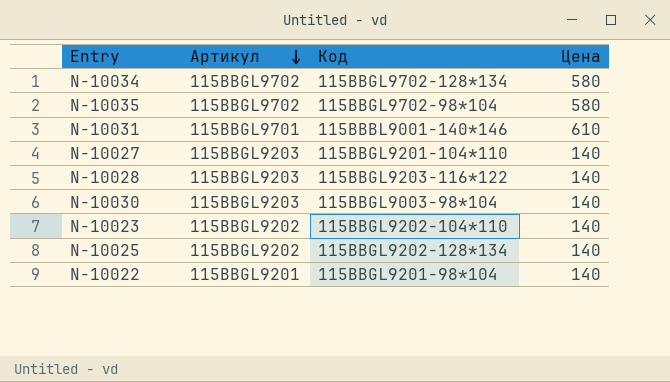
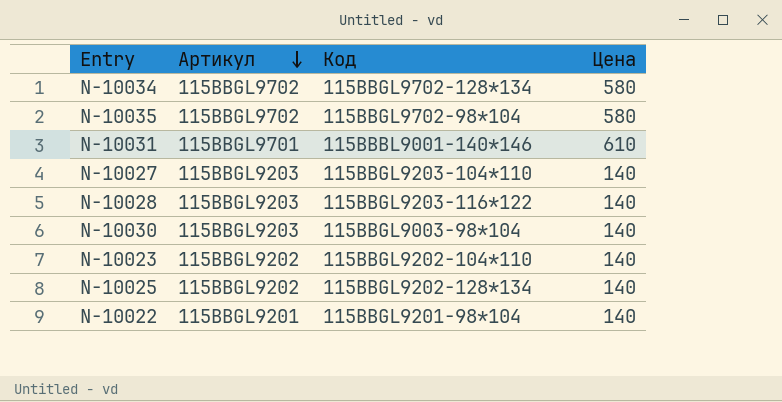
N-10027 | Код: 115BBGL9201-104*110 -> 115BBGL9203-104*110

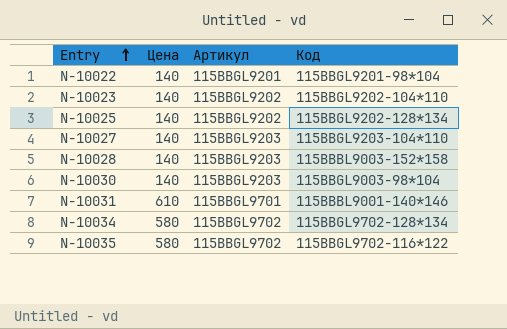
row order: Артикул descending -> Entry ascending
column Цена | position: 4 -> 2
N-10028 | Код: 115BBGL9203-116*122 -> 115BBBL9003-152*158
N-10035 | Код: 115BBGL9702-98*104 -> 115BBGL9702-116*122

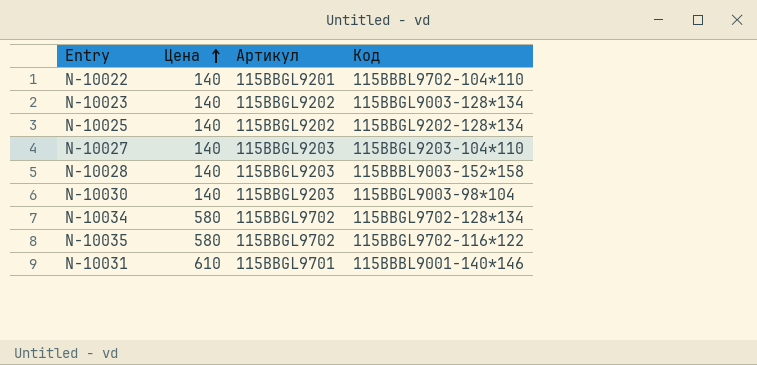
row order: Entry ascending -> Цена ascending
N-10022 | Код: 115BBGL9201-98*104 -> 115BBBL9702-104*110
N-10023 | Код: 115BBGL9202-104*110 -> 115BBGL9003-128*134

